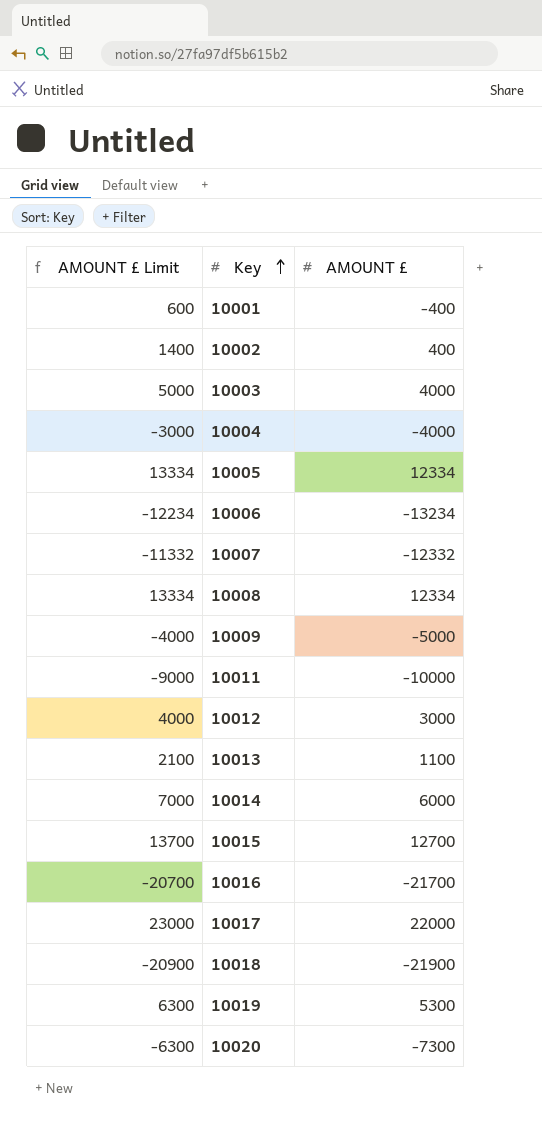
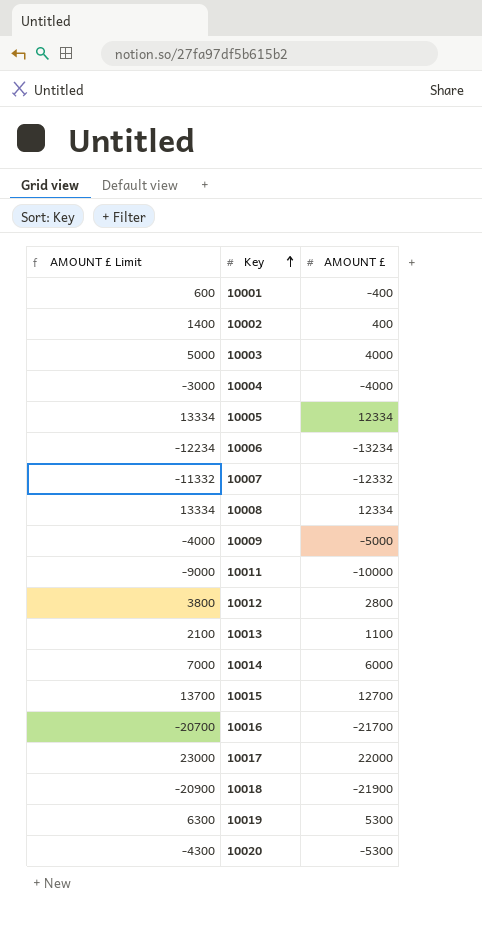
10012 | AMOUNT £ Limit: 4000 -> 3800
10012 | AMOUNT £: 3000 -> 2800
10020 | AMOUNT £ Limit: -6300 -> -4300
10020 | AMOUNT £: -7300 -> -5300

